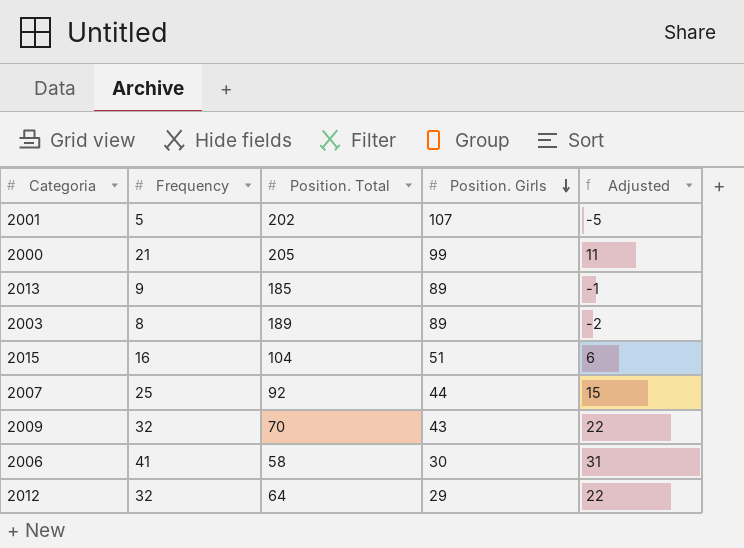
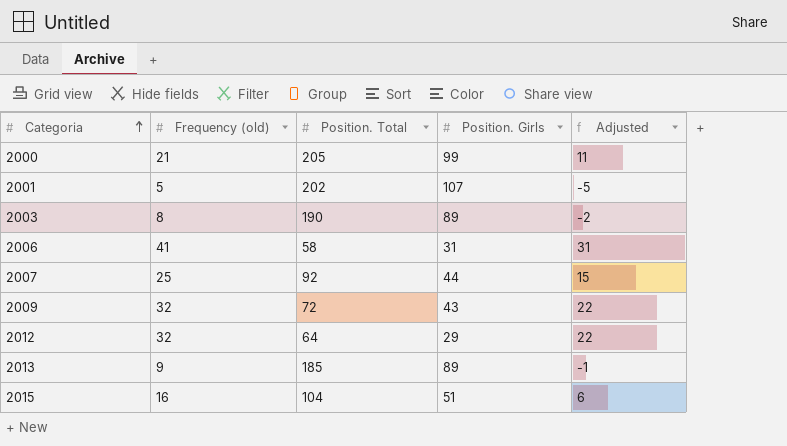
row order: Position. Girls descending -> Categoria ascending
column name: Frequency -> Frequency (old)
2003 | Position. Total: 189 -> 190
2006 | Position. Girls: 30 -> 31
2009 | Position. Total: 70 -> 72

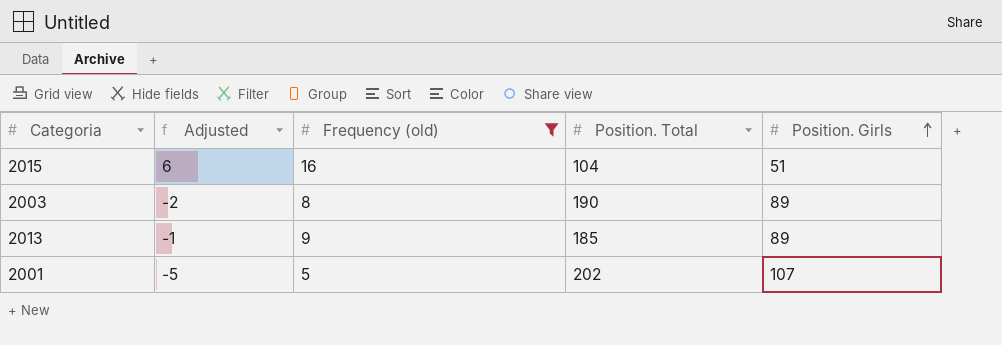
filter: none -> Frequency (old) <= 16
row order: Categoria ascending -> Position. Girls ascending
column Adjusted | position: 5 -> 2

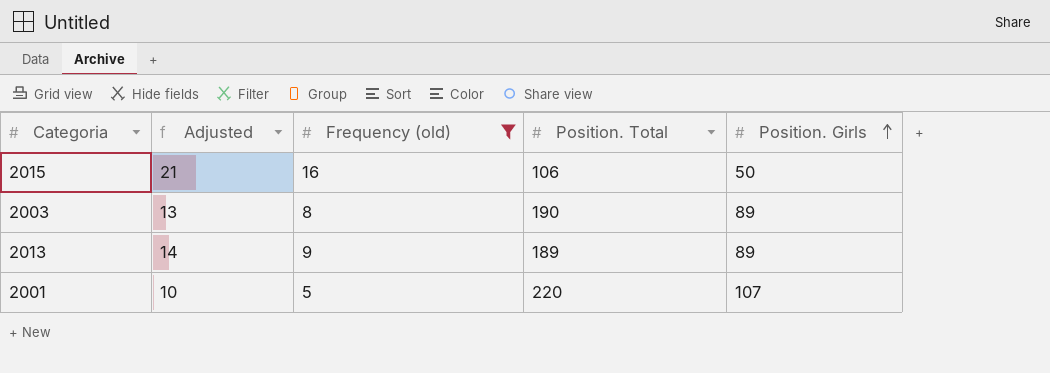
column Adjusted | formula: [Frequency (old)] - 10 -> [Frequency (old)] + 5
2015 | Position. Total: 104 -> 106
2015 | Position. Girls: 51 -> 50
2013 | Position. Total: 185 -> 189
2001 | Position. Total: 202 -> 220

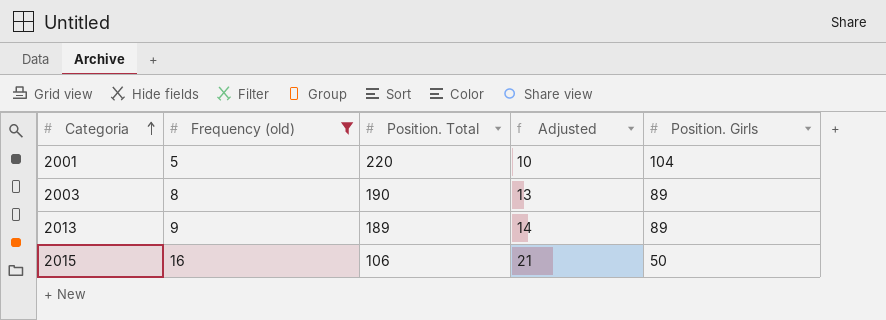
row order: Position. Girls ascending -> Categoria ascending
column Adjusted | position: 2 -> 4
2001 | Position. Girls: 107 -> 104

